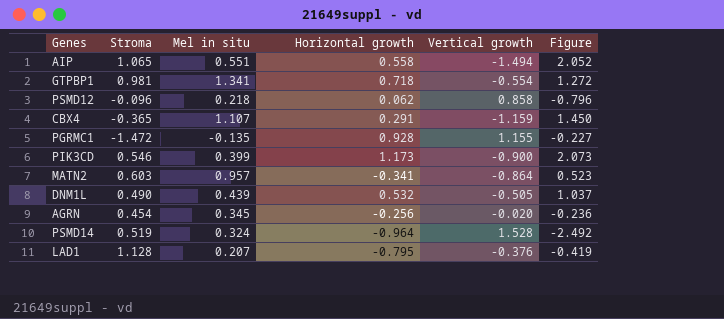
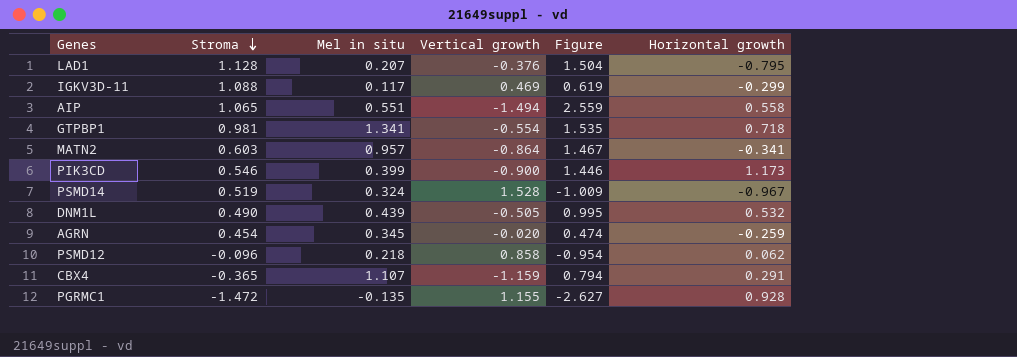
row order: none -> Stroma descending
column Figure | formula: [Horizontal growth] - [Vertical growth] -> [Stroma] - [Vertical growth]
column Horizontal growth | position: 4 -> 6
row IGKV3D-11: none -> 1.088 | 0.117 | 0.469 | 0.619 | -0.299
PSMD14 | Horizontal growth: -0.964 -> -0.967
AGRN | Horizontal growth: -0.256 -> -0.259

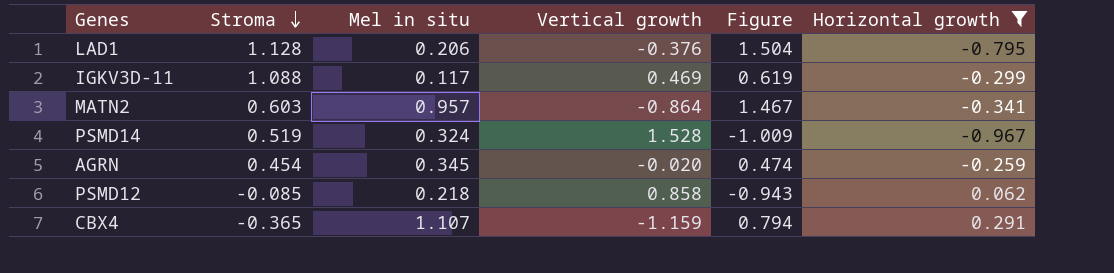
filter: none -> Horizontal growth <= 0.291
LAD1 | Mel in situ: 0.207 -> 0.206
PSMD12 | Stroma: -0.096 -> -0.085
PSMD12 | Figure: -0.954 -> -0.943

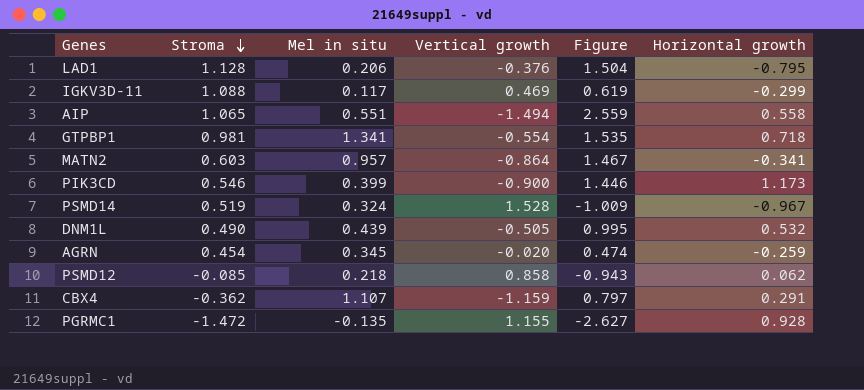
filter: Horizontal growth <= 0.291 -> none
CBX4 | Stroma: -0.365 -> -0.362
CBX4 | Figure: 0.794 -> 0.797

